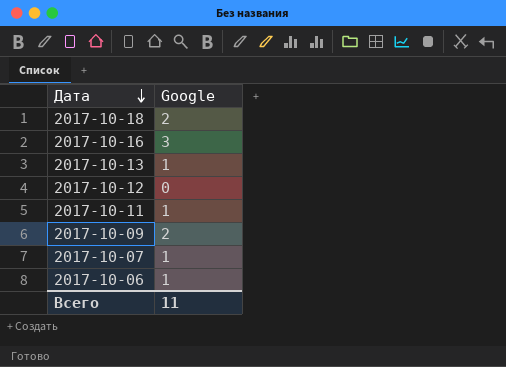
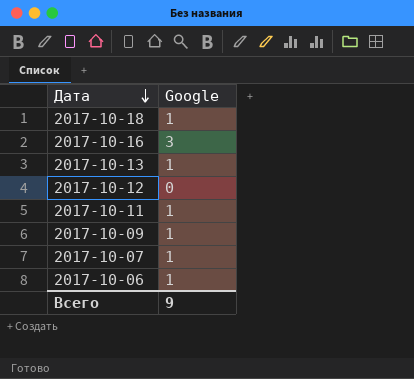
2017-10-18 | Google: 2 -> 1
2017-10-09 | Google: 2 -> 1
Всего | Google: 11 -> 9

